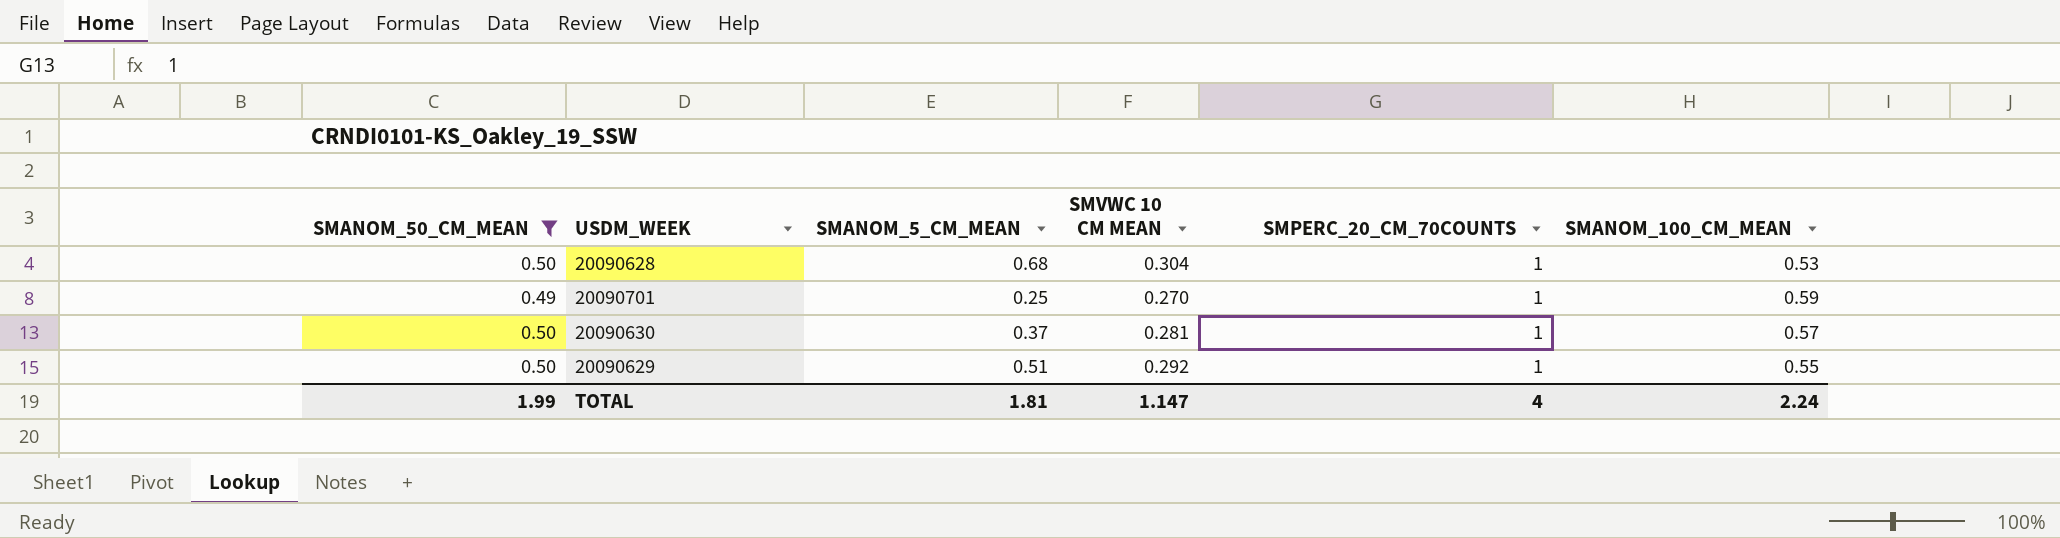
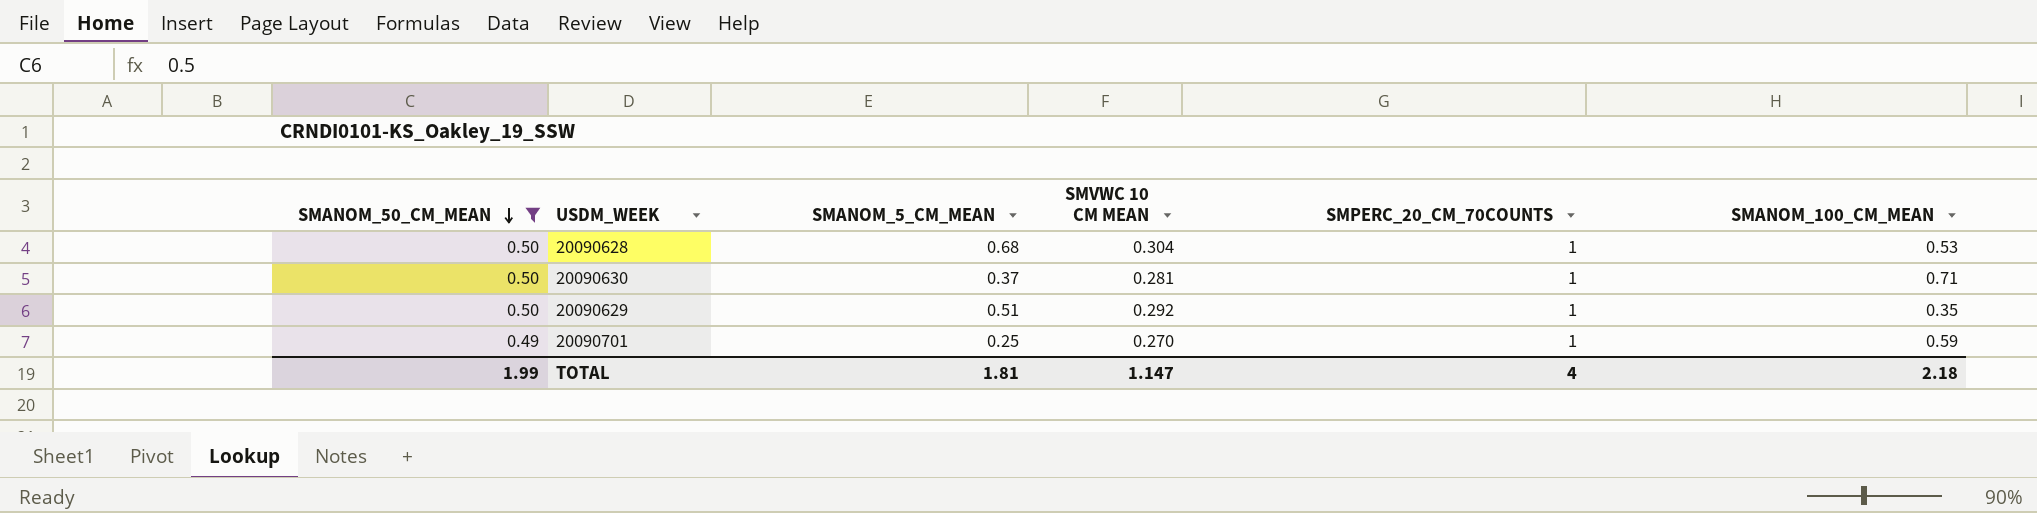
row order: none -> SMANOM_50_CM_MEAN descending
20090630 | SMANOM_100_CM_MEAN: 0.57 -> 0.71
20090629 | SMANOM_100_CM_MEAN: 0.55 -> 0.35
TOTAL | SMANOM_100_CM_MEAN: 2.24 -> 2.18

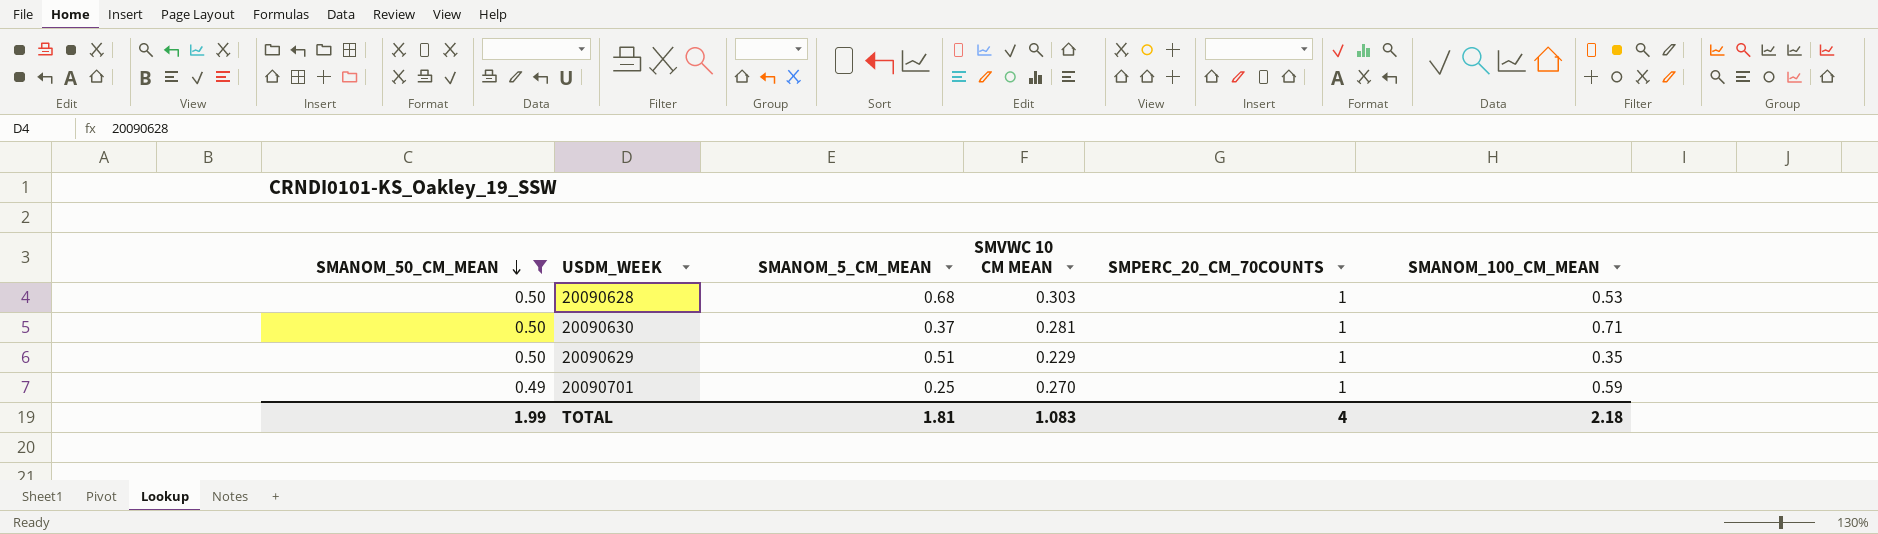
20090628 | SMVWC 10 CM MEAN: 0.304 -> 0.303
20090629 | SMVWC 10 CM MEAN: 0.292 -> 0.229
TOTAL | SMVWC 10 CM MEAN: 1.147 -> 1.083

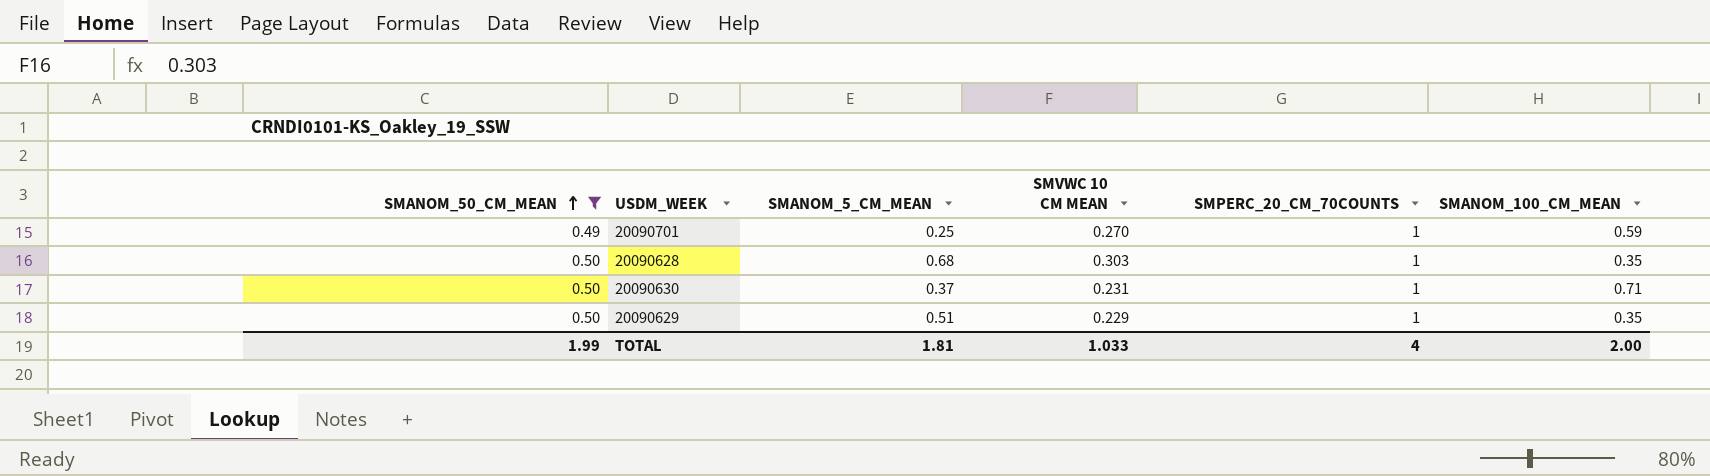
row order: SMANOM_50_CM_MEAN descending -> SMANOM_50_CM_MEAN ascending
20090628 | SMANOM_100_CM_MEAN: 0.53 -> 0.35
20090630 | SMVWC 10 CM MEAN: 0.281 -> 0.231
TOTAL | SMVWC 10 CM MEAN: 1.083 -> 1.033
TOTAL | SMANOM_100_CM_MEAN: 2.18 -> 2.00

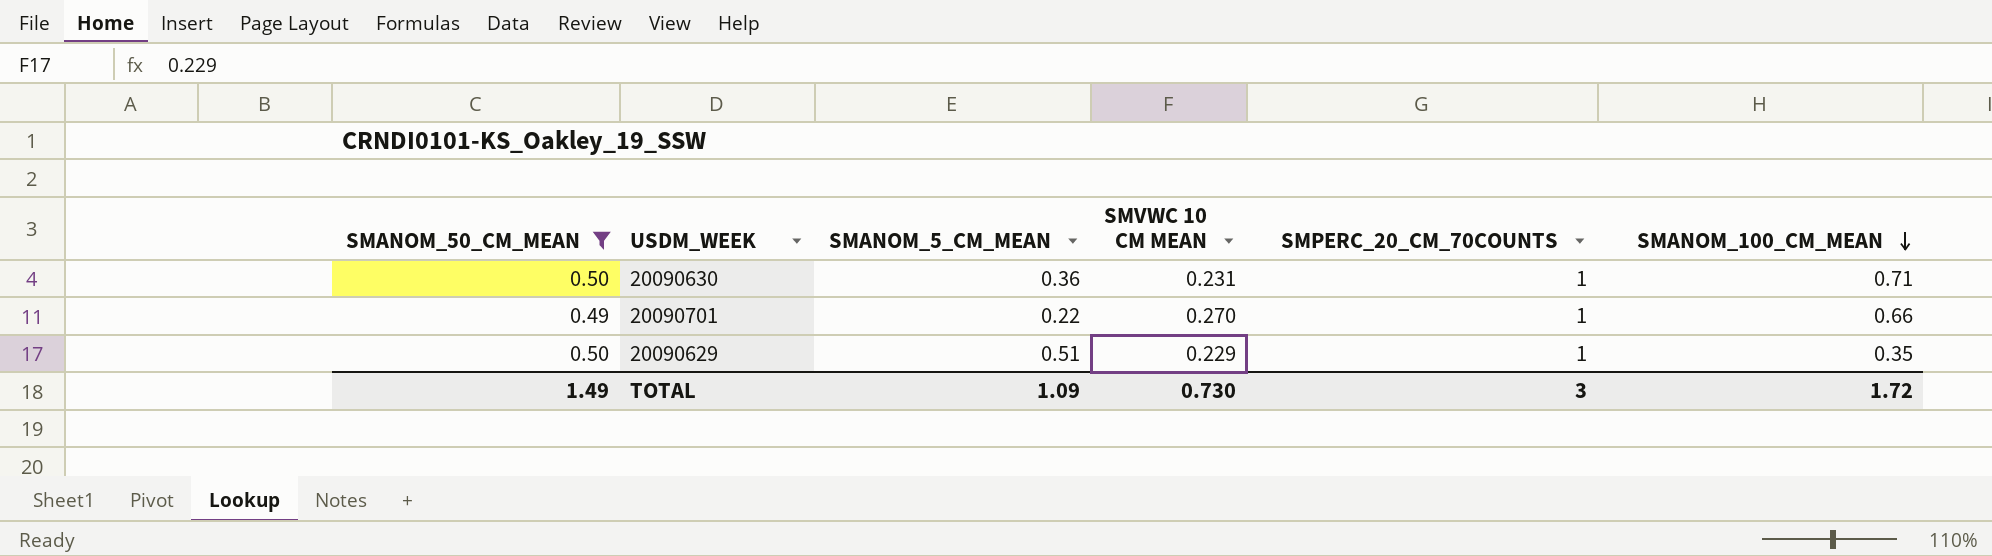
row order: SMANOM_50_CM_MEAN ascending -> SMANOM_100_CM_MEAN descending
row 20090628: 0.50 | 0.68 | 0.303 | 1 | 0.35 -> none
20090630 | SMANOM_5_CM_MEAN: 0.37 -> 0.36
20090701 | SMANOM_5_CM_MEAN: 0.25 -> 0.22
20090701 | SMANOM_100_CM_MEAN: 0.59 -> 0.66
TOTAL | SMANOM_50_CM_MEAN: 1.99 -> 1.49
TOTAL | SMANOM_5_CM_MEAN: 1.81 -> 1.09
TOTAL | SMVWC 10 CM MEAN: 1.033 -> 0.730
TOTAL | SMPERC_20_CM_70COUNTS: 4 -> 3
TOTAL | SMANOM_100_CM_MEAN: 2.00 -> 1.72

